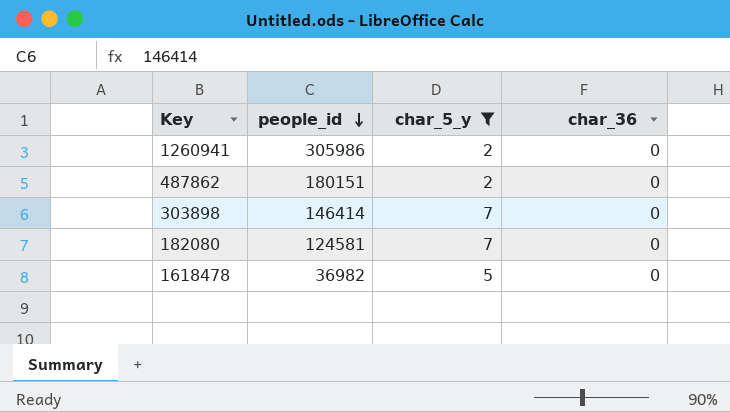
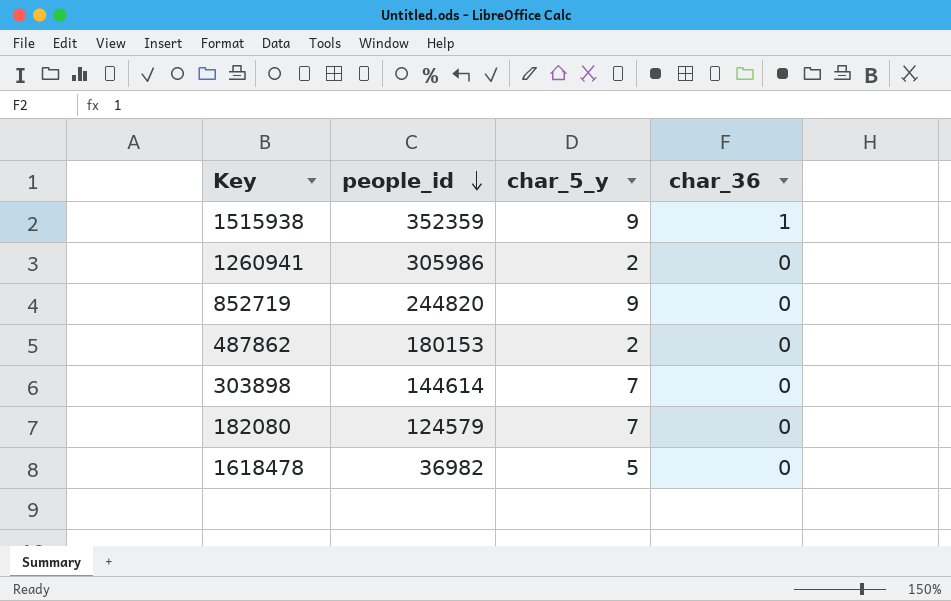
filter: char_5_y != 9 -> none
487862 | people_id: 180151 -> 180153
303898 | people_id: 146414 -> 144614
182080 | people_id: 124581 -> 124579

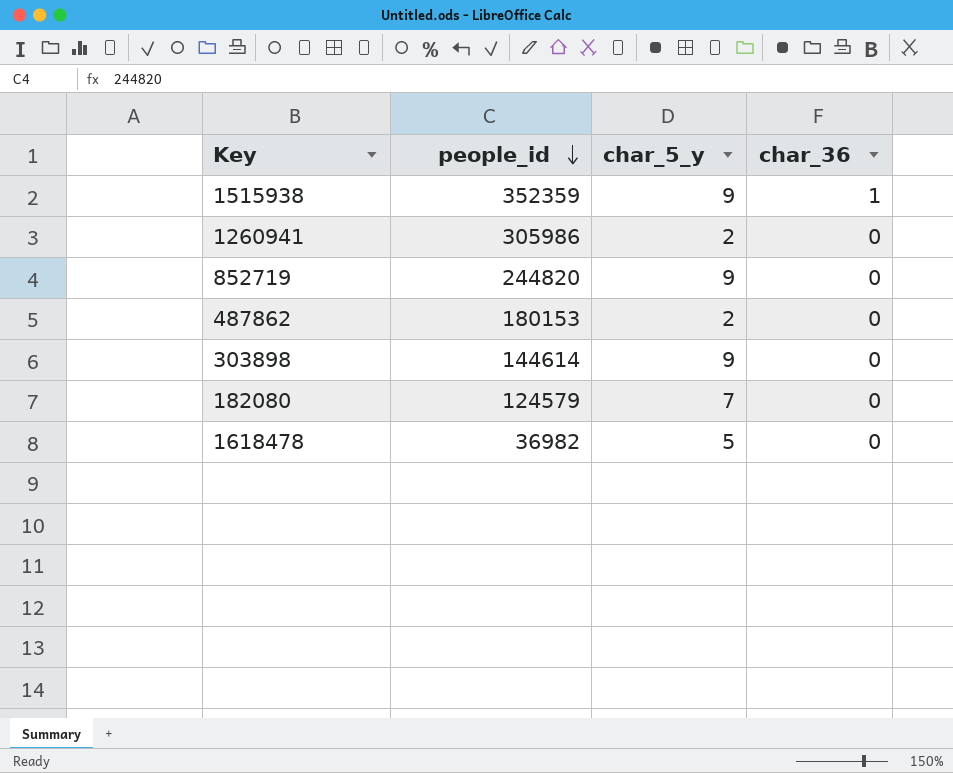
303898 | char_5_y: 7 -> 9

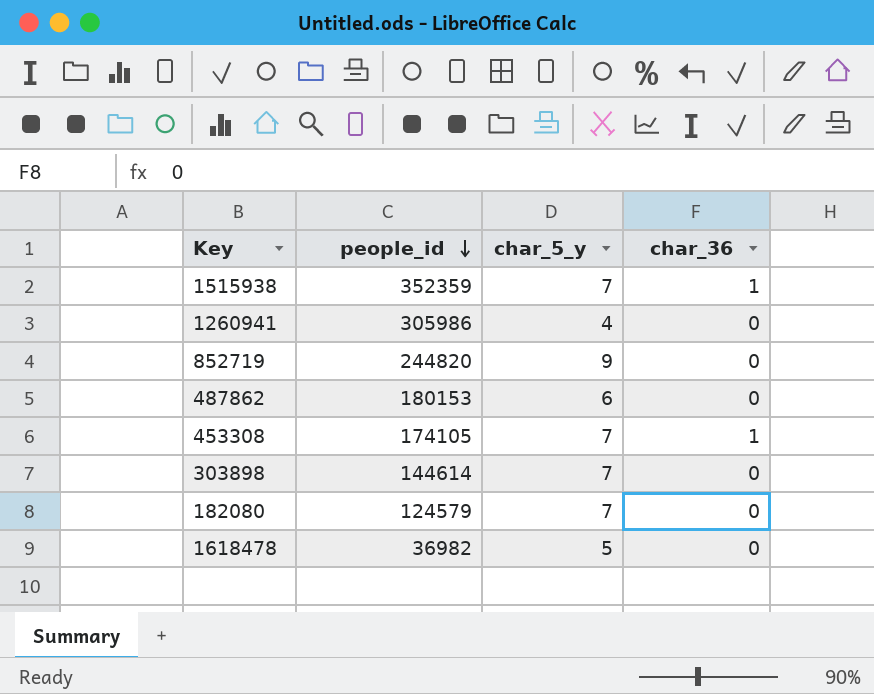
1515938 | char_5_y: 9 -> 7
1260941 | char_5_y: 2 -> 4
487862 | char_5_y: 2 -> 6
row 453308: none -> 174105 | 7 | 1
303898 | char_5_y: 9 -> 7

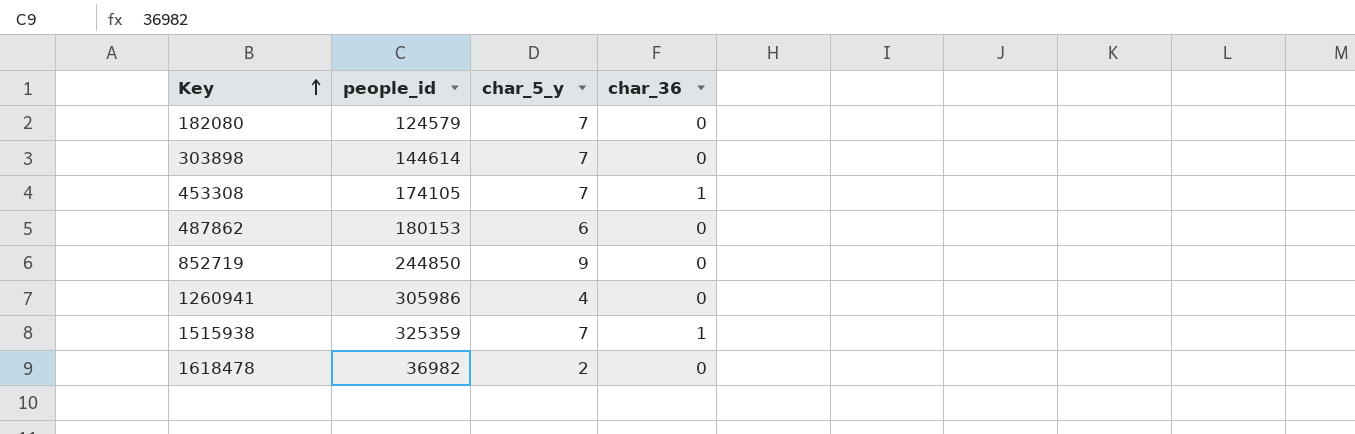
row order: people_id descending -> Key ascending
852719 | people_id: 244820 -> 244850
1515938 | people_id: 352359 -> 325359
1618478 | char_5_y: 5 -> 2

